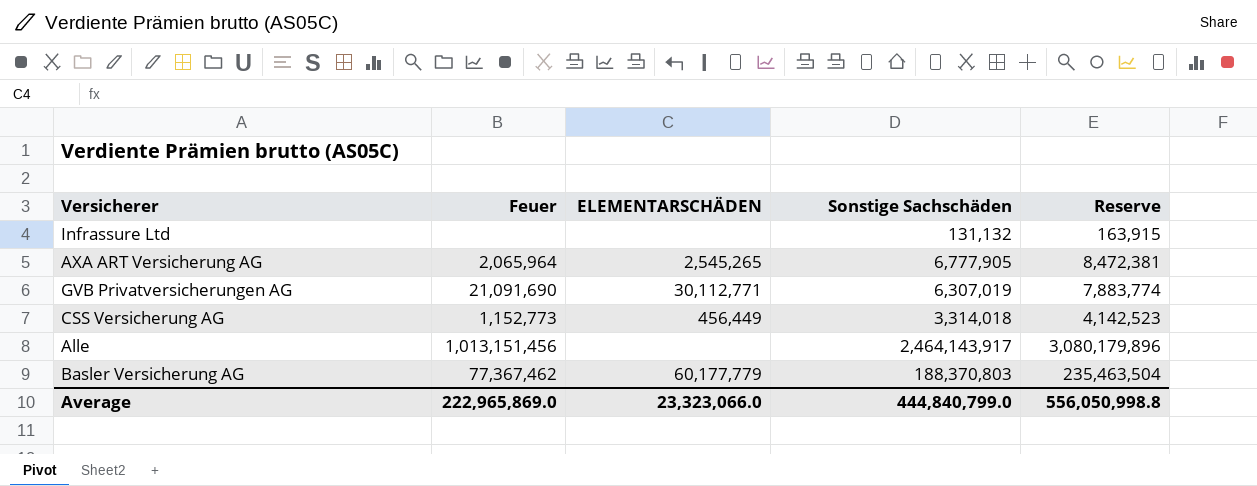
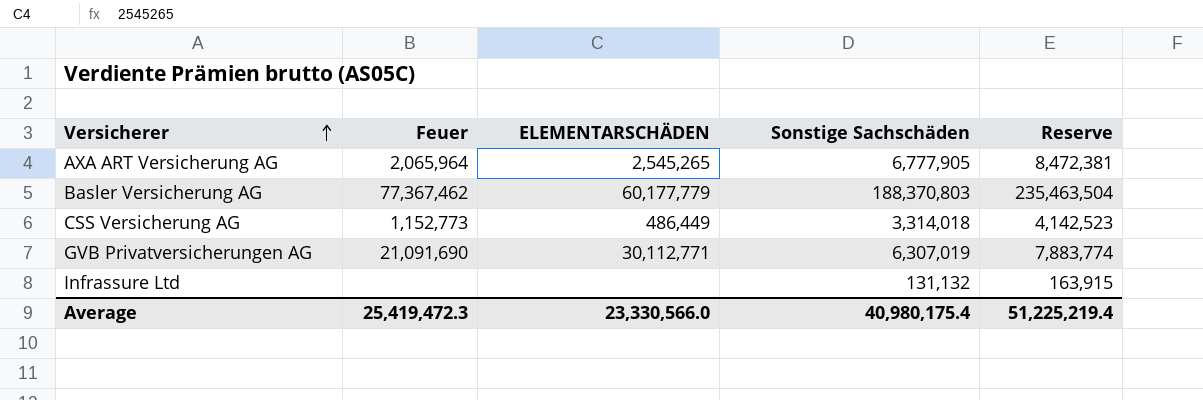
row order: none -> Versicherer ascending
row Alle: 1,013,151,456 | none | 2,464,143,917 | 3,080,179,896 -> none
CSS Versicherung AG | ELEMENTARSCHÄDEN: 456,449 -> 486,449
Average | Feuer: 222,965,869.0 -> 25,419,472.3
Average | ELEMENTARSCHÄDEN: 23,323,066.0 -> 23,330,566.0
Average | Sonstige Sachschäden: 444,840,799.0 -> 40,980,175.4
Average | Reserve: 556,050,998.8 -> 51,225,219.4

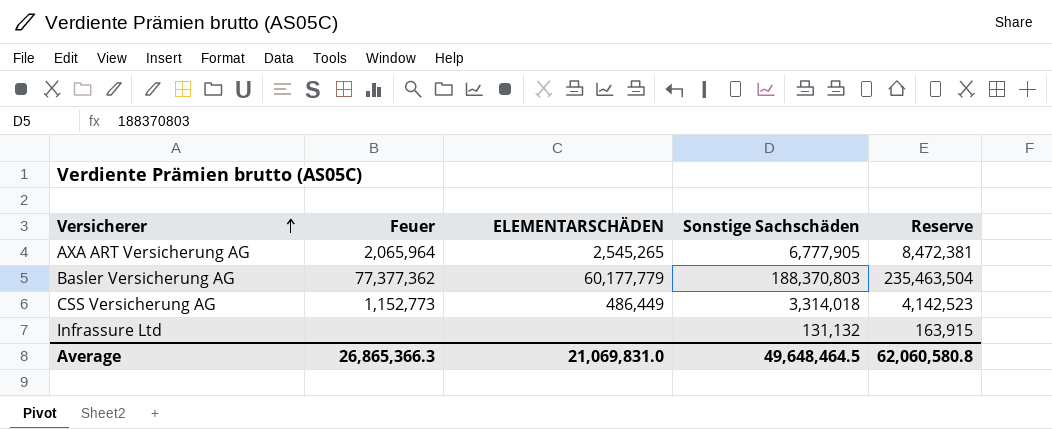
row GVB Privatversicherungen AG: 21,091,690 | 30,112,771 | 6,307,019 | 7,883,774 -> none
Basler Versicherung AG | Feuer: 77,367,462 -> 77,377,362
Average | Feuer: 25,419,472.3 -> 26,865,366.3
Average | ELEMENTARSCHÄDEN: 23,330,566.0 -> 21,069,831.0
Average | Sonstige Sachschäden: 40,980,175.4 -> 49,648,464.5
Average | Reserve: 51,225,219.4 -> 62,060,580.8

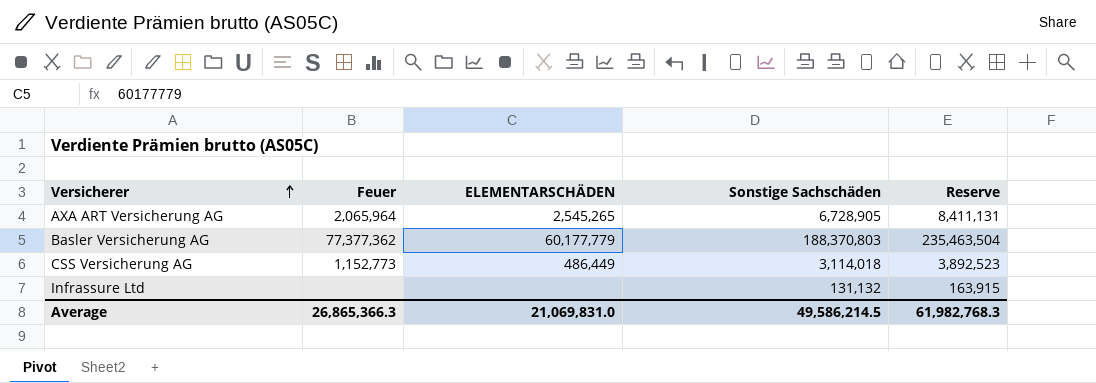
AXA ART Versicherung AG | Sonstige Sachschäden: 6,777,905 -> 6,728,905
AXA ART Versicherung AG | Reserve: 8,472,381 -> 8,411,131
CSS Versicherung AG | Sonstige Sachschäden: 3,314,018 -> 3,114,018
CSS Versicherung AG | Reserve: 4,142,523 -> 3,892,523
Average | Sonstige Sachschäden: 49,648,464.5 -> 49,586,214.5
Average | Reserve: 62,060,580.8 -> 61,982,768.3

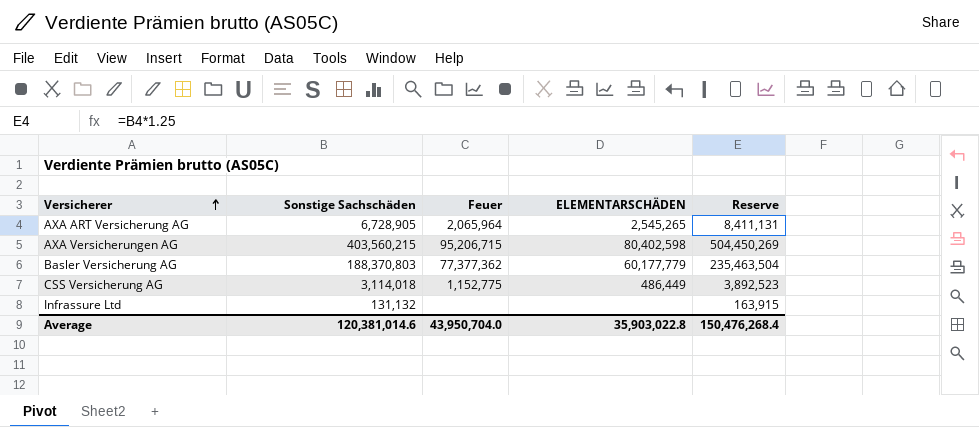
column Sonstige Sachschäden | position: 4 -> 2
row AXA Versicherungen AG: none -> 403,560,215 | 95,206,715 | 80,402,598 | 504,450,269
CSS Versicherung AG | Feuer: 1,152,773 -> 1,152,775
Average | Sonstige Sachschäden: 49,586,214.5 -> 120,381,014.6
Average | Feuer: 26,865,366.3 -> 43,950,704.0
Average | ELEMENTARSCHÄDEN: 21,069,831.0 -> 35,903,022.8
Average | Reserve: 61,982,768.3 -> 150,476,268.4

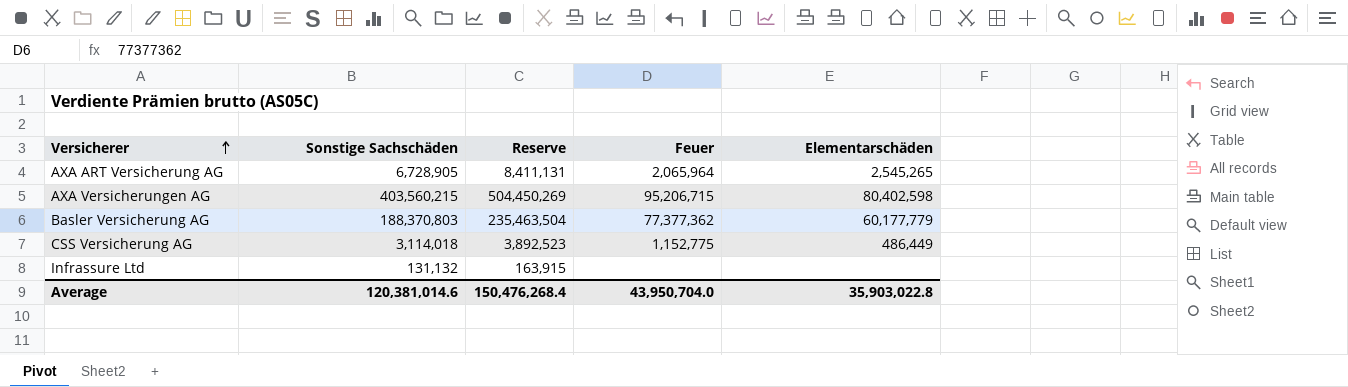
column Reserve | position: 5 -> 3
column name: ELEMENTARSCHÄDEN -> Elementarschäden

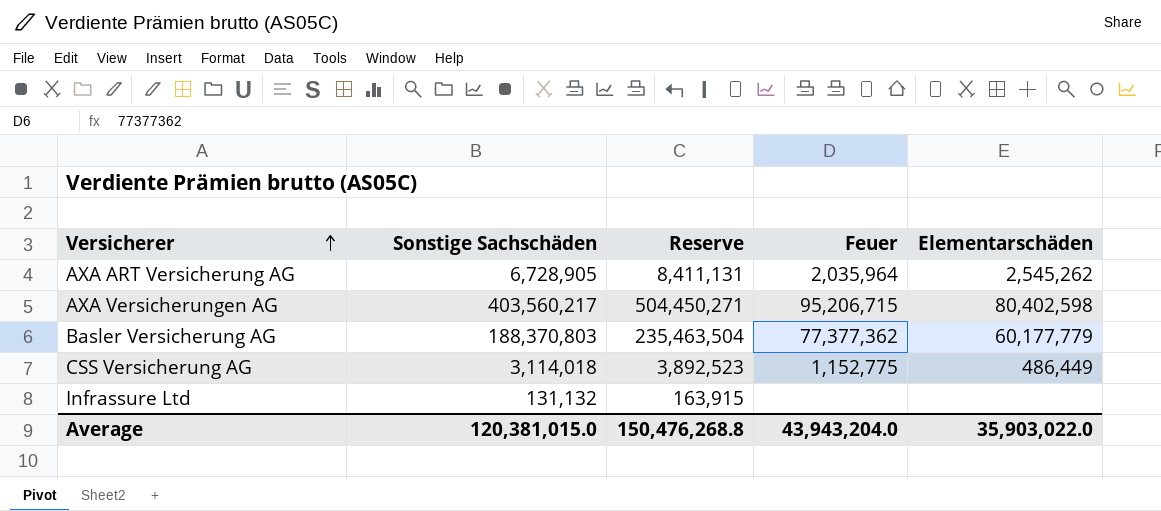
AXA ART Versicherung AG | Feuer: 2,065,964 -> 2,035,964
AXA ART Versicherung AG | Elementarschäden: 2,545,265 -> 2,545,262
AXA Versicherungen AG | Sonstige Sachschäden: 403,560,215 -> 403,560,217
AXA Versicherungen AG | Reserve: 504,450,269 -> 504,450,271
Average | Sonstige Sachschäden: 120,381,014.6 -> 120,381,015.0
Average | Reserve: 150,476,268.4 -> 150,476,268.8
Average | Feuer: 43,950,704.0 -> 43,943,204.0
Average | Elementarschäden: 35,903,022.8 -> 35,903,022.0

